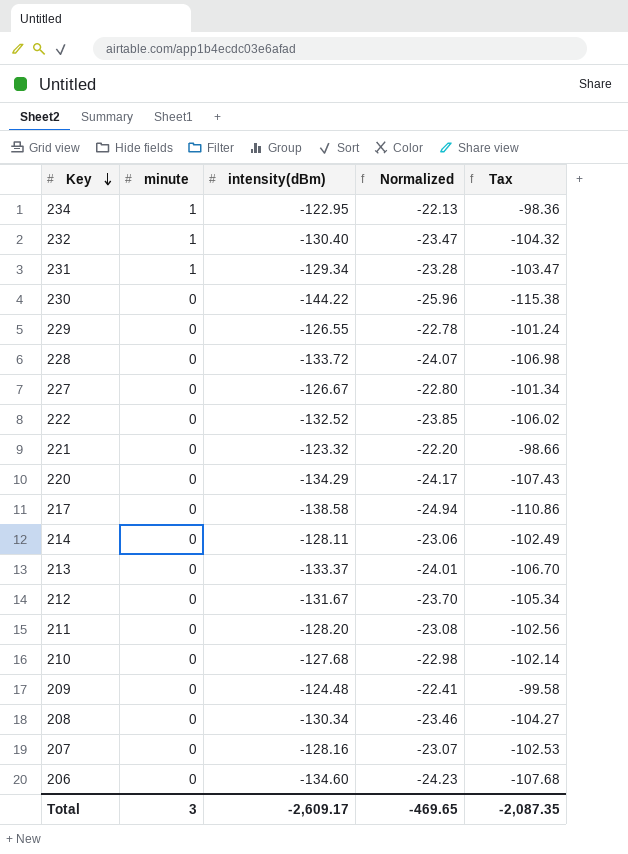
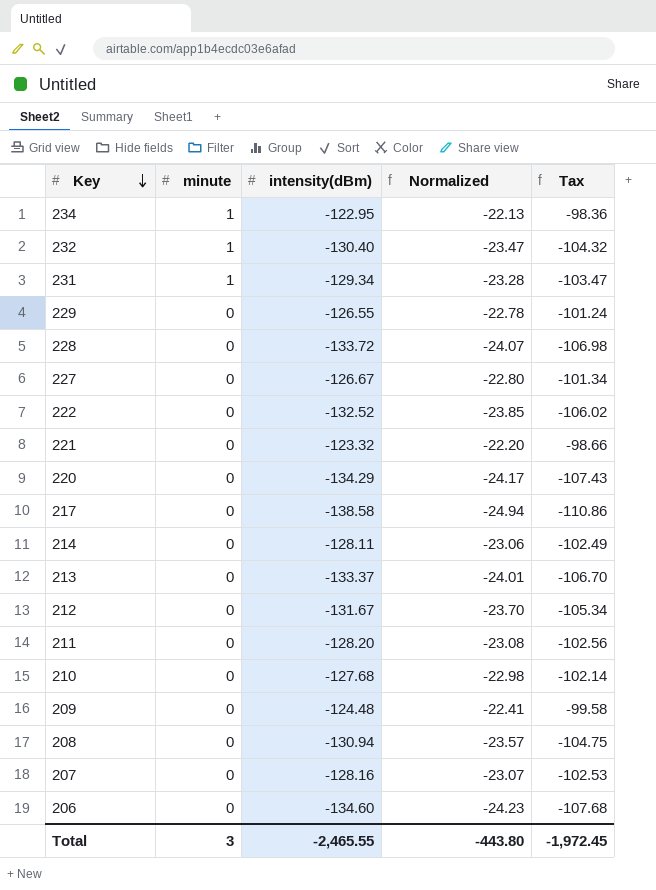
row 230: 0 | -144.22 | -25.96 | -115.38 -> none
208 | intensity(dBm): -130.34 -> -130.94
208 | Normalized: -23.46 -> -23.57
208 | Tax: -104.27 -> -104.75
Total | intensity(dBm): -2,609.17 -> -2,465.55
Total | Normalized: -469.65 -> -443.80
Total | Tax: -2,087.35 -> -1,972.45

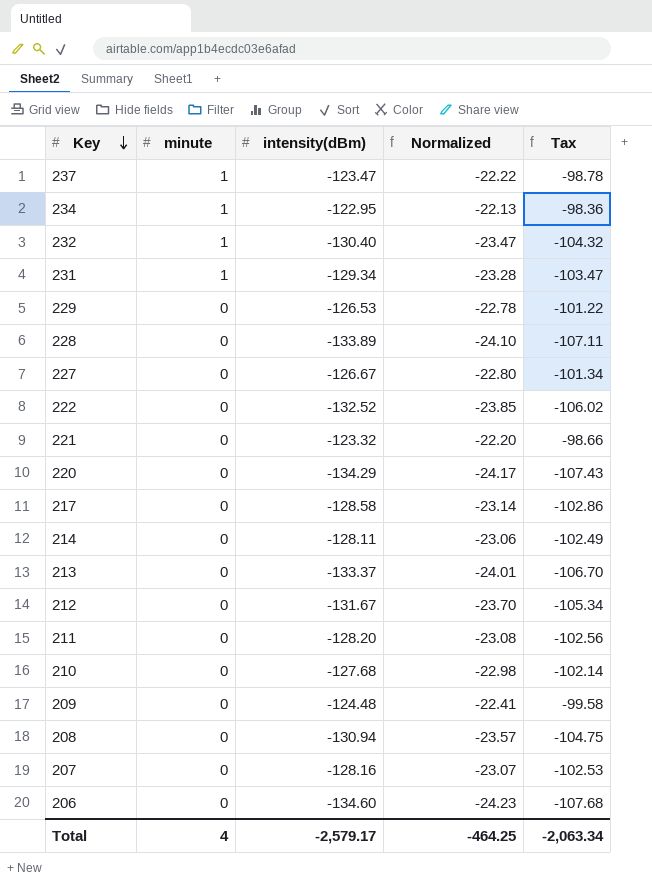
row 237: none -> 1 | -123.47 | -22.22 | -98.78
229 | intensity(dBm): -126.55 -> -126.53
229 | Tax: -101.24 -> -101.22
228 | intensity(dBm): -133.72 -> -133.89
228 | Normalized: -24.07 -> -24.10
228 | Tax: -106.98 -> -107.11
217 | intensity(dBm): -138.58 -> -128.58
217 | Normalized: -24.94 -> -23.14
217 | Tax: -110.86 -> -102.86
Total | minute: 3 -> 4
Total | intensity(dBm): -2,465.55 -> -2,579.17
Total | Normalized: -443.80 -> -464.25
Total | Tax: -1,972.45 -> -2,063.34

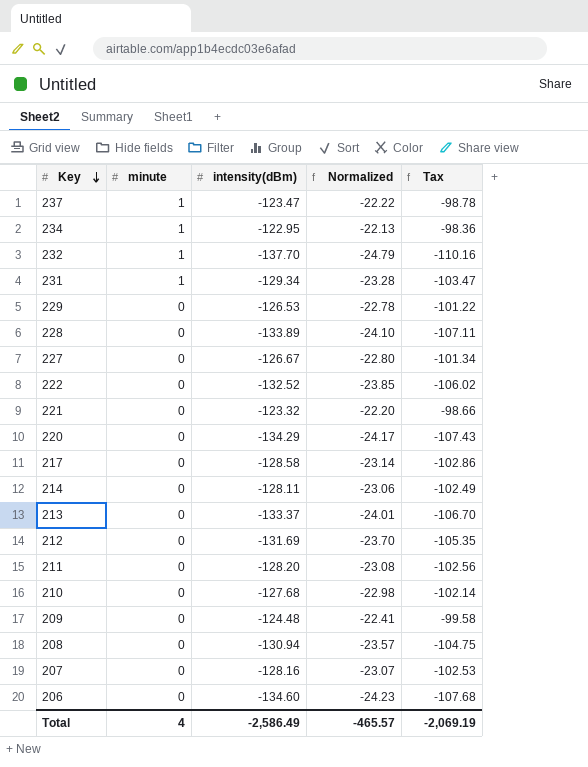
232 | intensity(dBm): -130.40 -> -137.70
232 | Normalized: -23.47 -> -24.79
232 | Tax: -104.32 -> -110.16
212 | intensity(dBm): -131.67 -> -131.69
212 | Tax: -105.34 -> -105.35
Total | intensity(dBm): -2,579.17 -> -2,586.49
Total | Normalized: -464.25 -> -465.57
Total | Tax: -2,063.34 -> -2,069.19

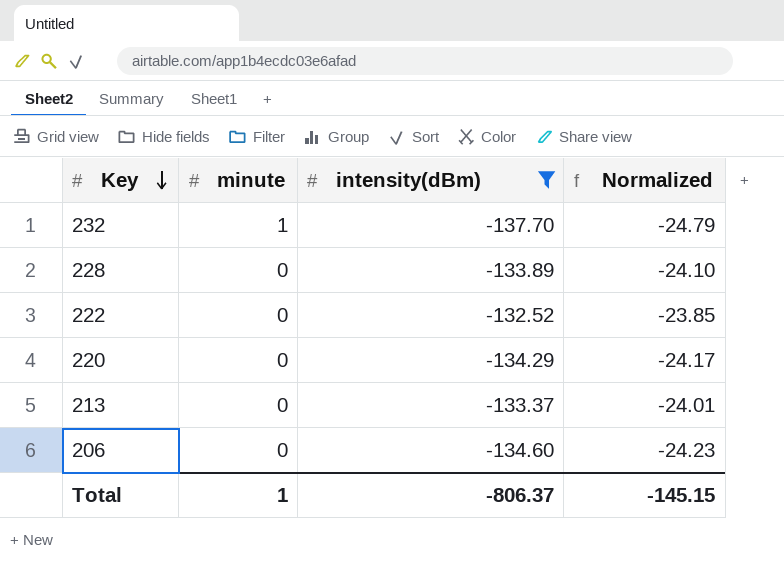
filter: none -> intensity(dBm) <= -132.52
column Tax | formula: [intensity(dBm)] * 0.8 -> none
Total | minute: 4 -> 1
Total | intensity(dBm): -2,586.49 -> -806.37
Total | Normalized: -465.57 -> -145.15

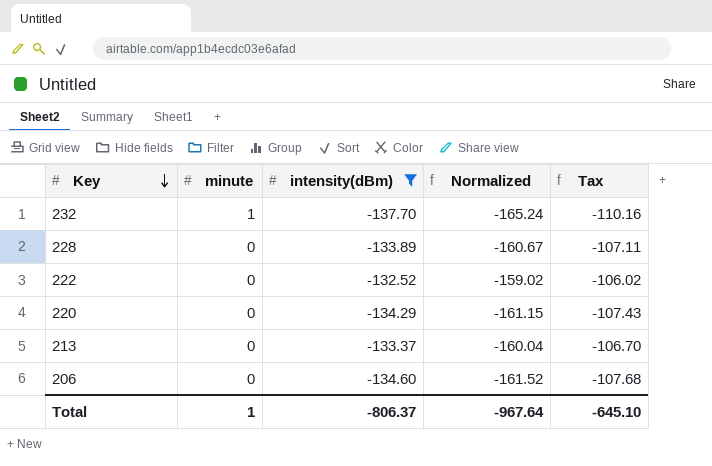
column Normalized | formula: [intensity(dBm)] * 0.18 -> [intensity(dBm)] * 1.2
column Tax | formula: none -> [intensity(dBm)] * 0.8
Total | Normalized: -145.15 -> -967.64

